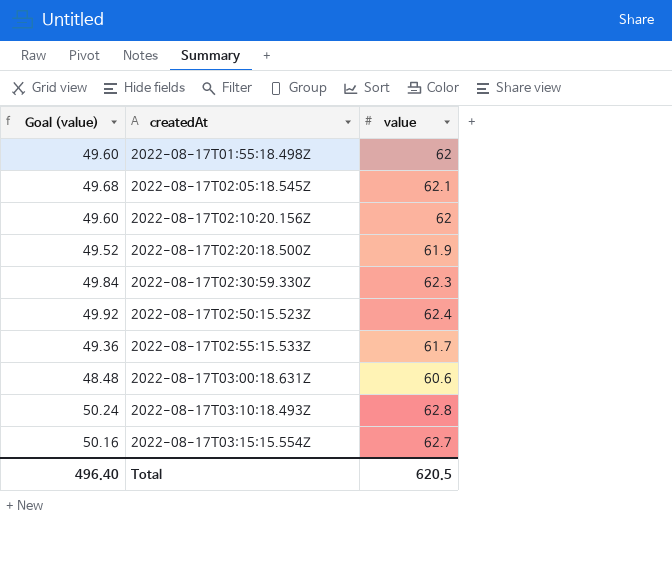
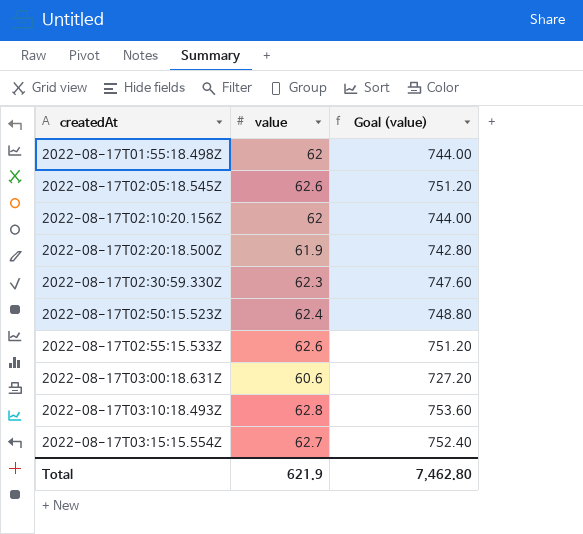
column Goal (value) | formula: [value] * 0.8 -> [value] * 12
column Goal (value) | position: 1 -> 3
2022-08-17T02:05:18.545Z | value: 62.1 -> 62.6
2022-08-17T02:55:15.533Z | value: 61.7 -> 62.6
Total | value: 620.5 -> 621.9
Total | Goal (value): 496.40 -> 7,462.80

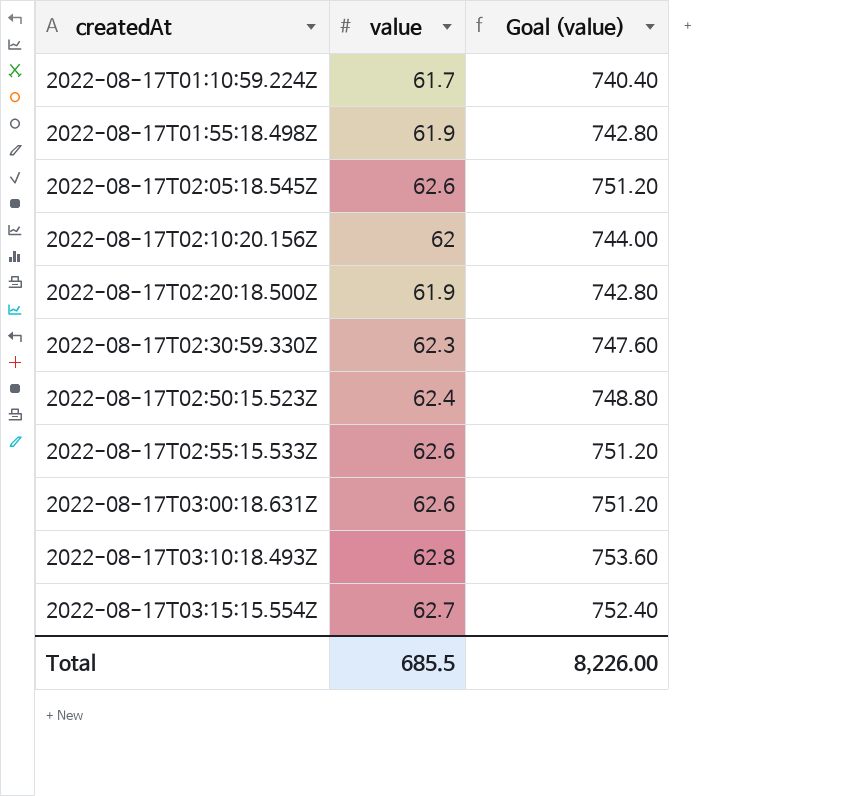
row 2022-08-17T01:10:59.224Z: none -> 61.7 | 740.40
2022-08-17T01:55:18.498Z | value: 62 -> 61.9
2022-08-17T01:55:18.498Z | Goal (value): 744.00 -> 742.80
2022-08-17T03:00:18.631Z | value: 60.6 -> 62.6
2022-08-17T03:00:18.631Z | Goal (value): 727.20 -> 751.20
Total | value: 621.9 -> 685.5
Total | Goal (value): 7,462.80 -> 8,226.00

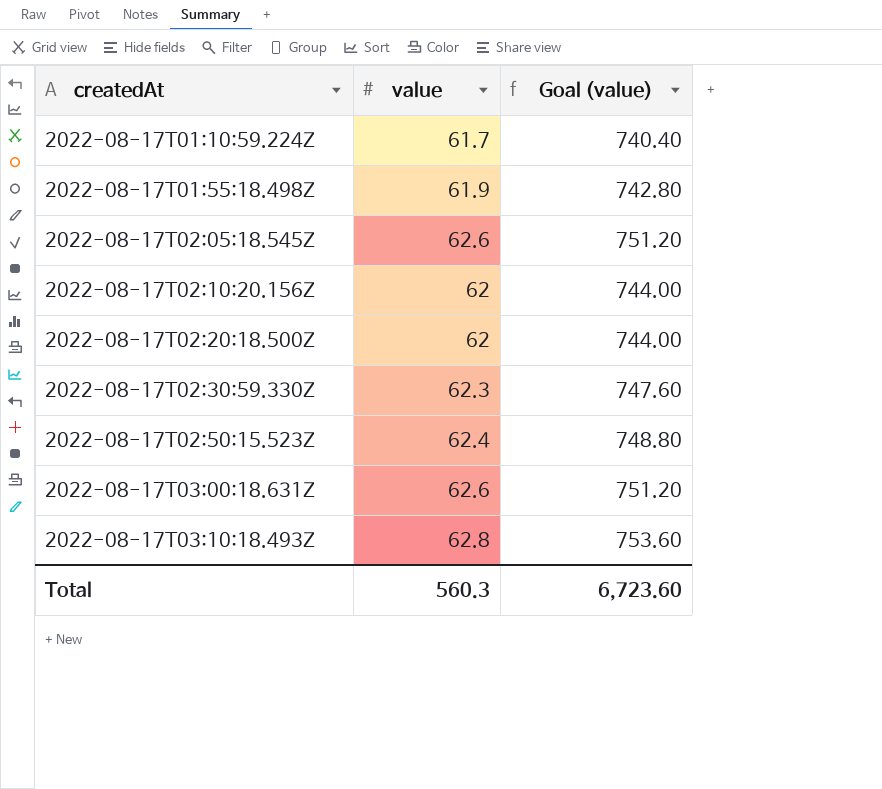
row 2022-08-17T02:55:15.533Z: 62.6 | 751.20 -> none
row 2022-08-17T03:15:15.554Z: 62.7 | 752.40 -> none
2022-08-17T02:20:18.500Z | value: 61.9 -> 62
2022-08-17T02:20:18.500Z | Goal (value): 742.80 -> 744.00
Total | value: 685.5 -> 560.3
Total | Goal (value): 8,226.00 -> 6,723.60

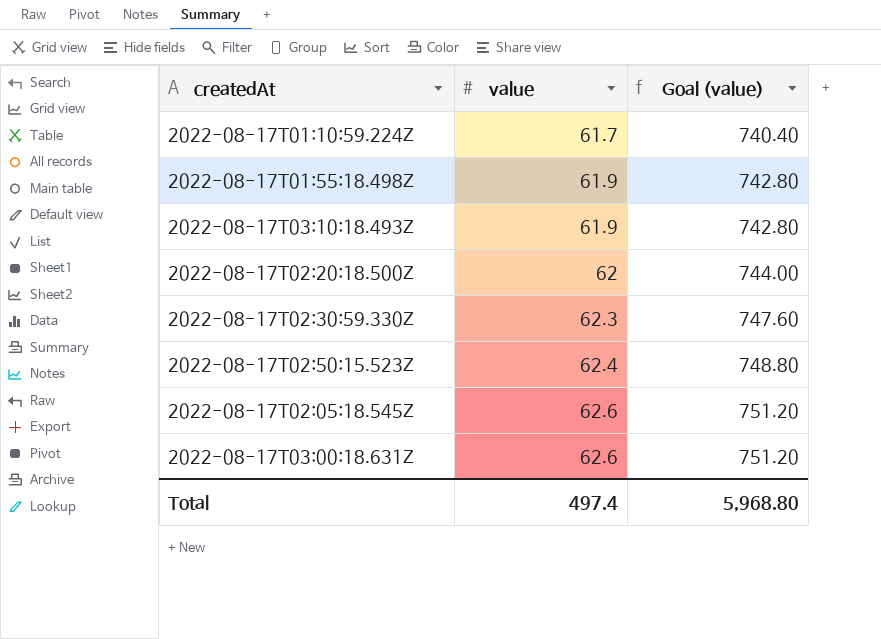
row order: createdAt ascending -> value ascending
row 2022-08-17T02:10:20.156Z: 62 | 744.00 -> none
2022-08-17T03:10:18.493Z | value: 62.8 -> 61.9
2022-08-17T03:10:18.493Z | Goal (value): 753.60 -> 742.80
Total | value: 560.3 -> 497.4
Total | Goal (value): 6,723.60 -> 5,968.80

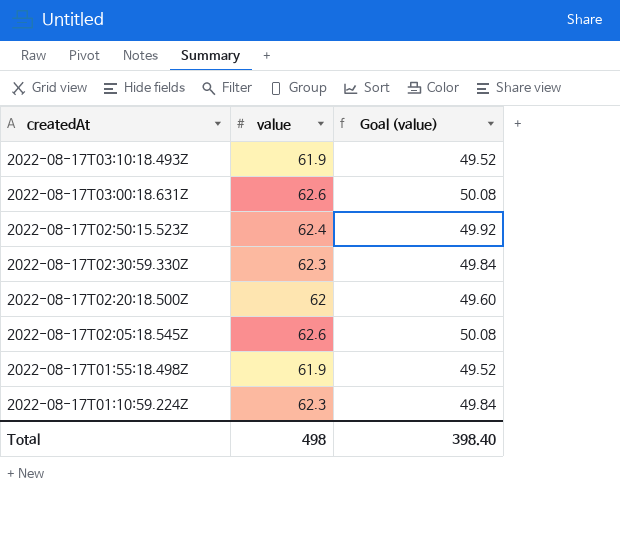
row order: value ascending -> createdAt descending
column Goal (value) | formula: [value] * 12 -> [value] * 0.8
2022-08-17T01:10:59.224Z | value: 61.7 -> 62.3
Total | value: 497.4 -> 498
Total | Goal (value): 5,968.80 -> 398.40

